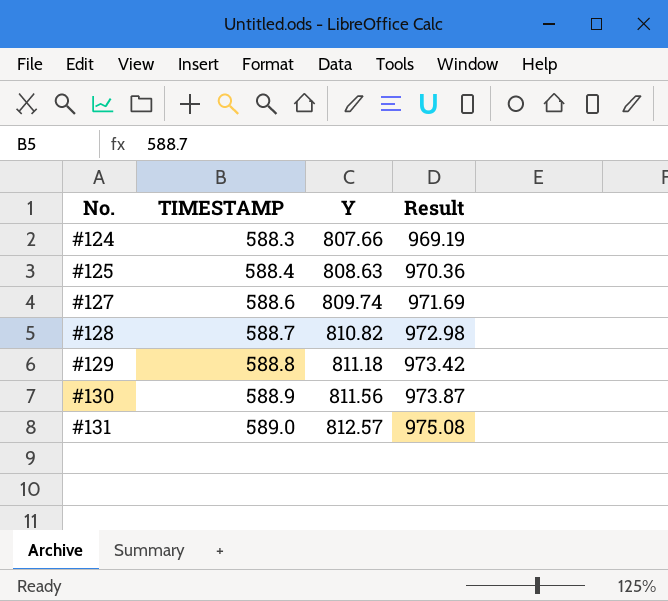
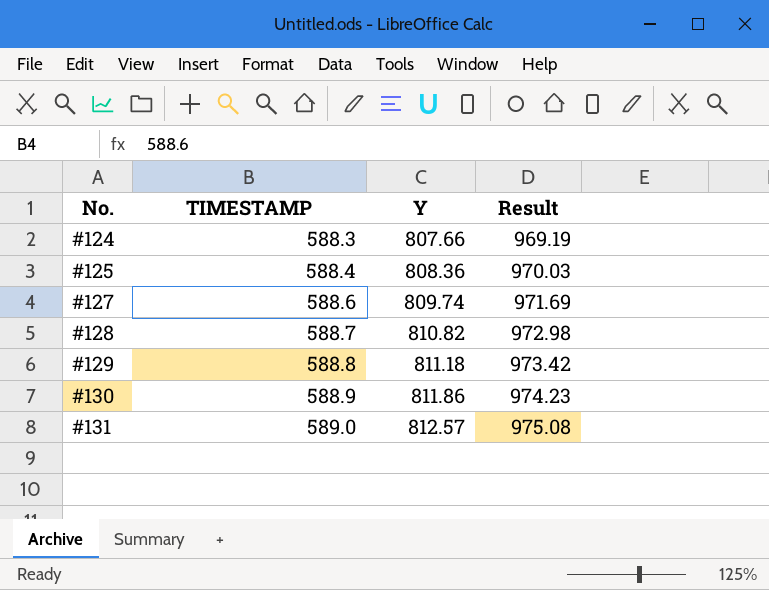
#125 | Y: 808.63 -> 808.36
#125 | Result: 970.36 -> 970.03
#130 | Y: 811.56 -> 811.86
#130 | Result: 973.87 -> 974.23

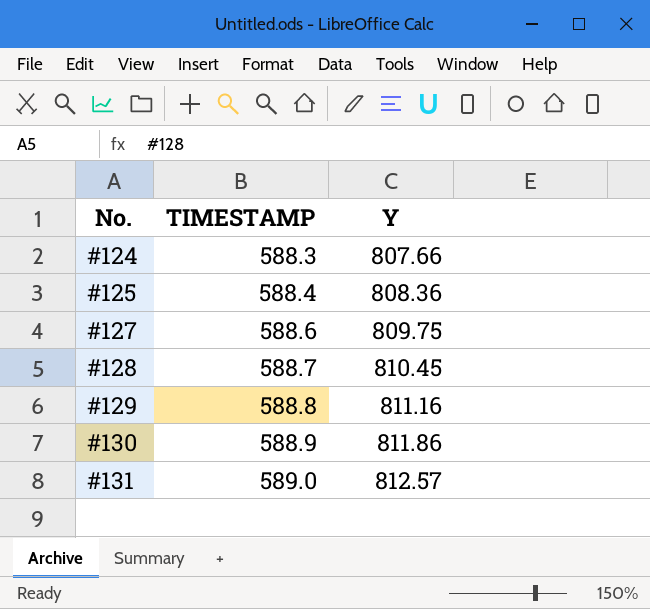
column Result | formula: [Y] * 1.2 -> none
#127 | Y: 809.74 -> 809.75
#128 | Y: 810.82 -> 810.45
#129 | Y: 811.18 -> 811.16

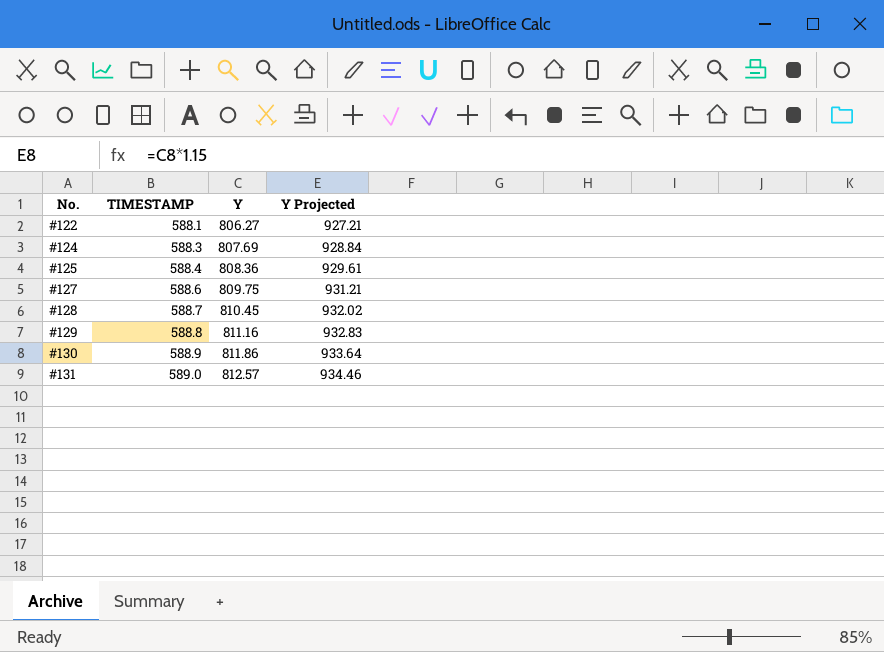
column Y Projected | formula: none -> [Y] * 1.15
row #122: none -> 588.1 | 806.27 | 927.21
#124 | Y: 807.66 -> 807.69

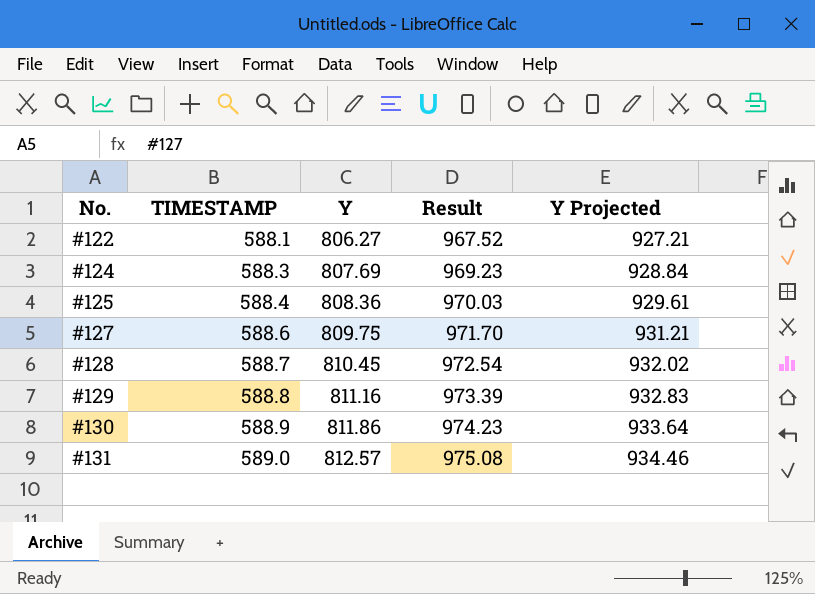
column Result | formula: none -> [Y] * 1.2

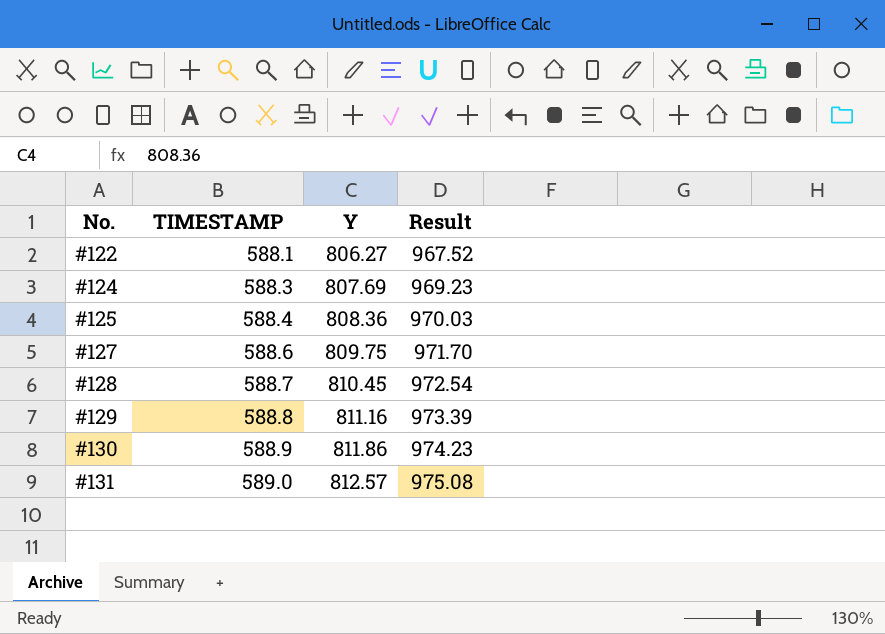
column Y Projected | formula: [Y] * 1.15 -> none

